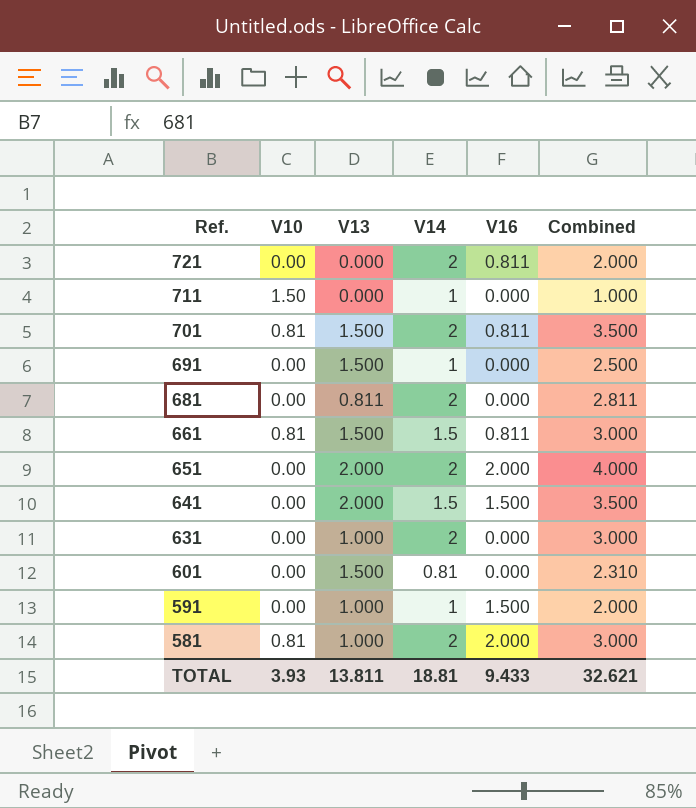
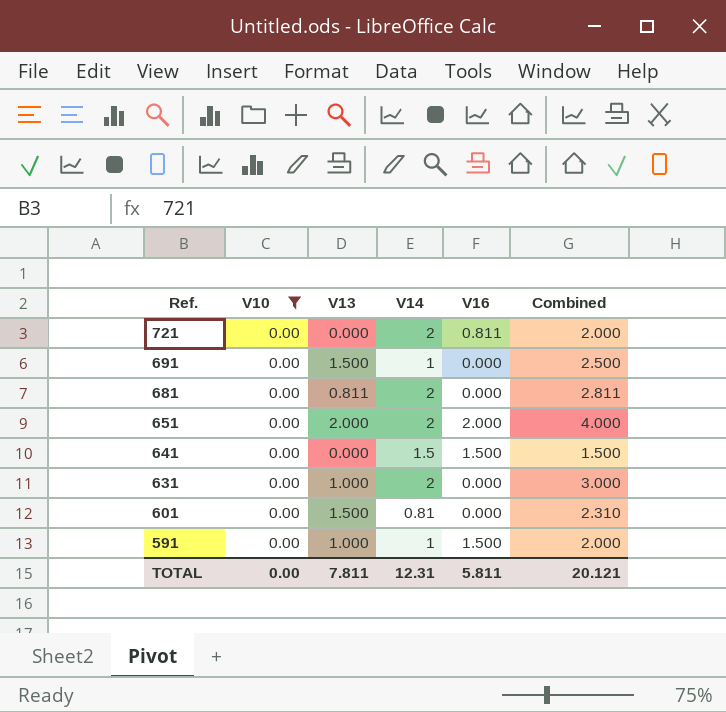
filter: none -> V10 = 0.00
641 | V13: 2.000 -> 0.000
641 | Combined: 3.500 -> 1.500
TOTAL | V10: 3.93 -> 0.00
TOTAL | V13: 13.811 -> 7.811
TOTAL | V14: 18.81 -> 12.31
TOTAL | V16: 9.433 -> 5.811
TOTAL | Combined: 32.621 -> 20.121

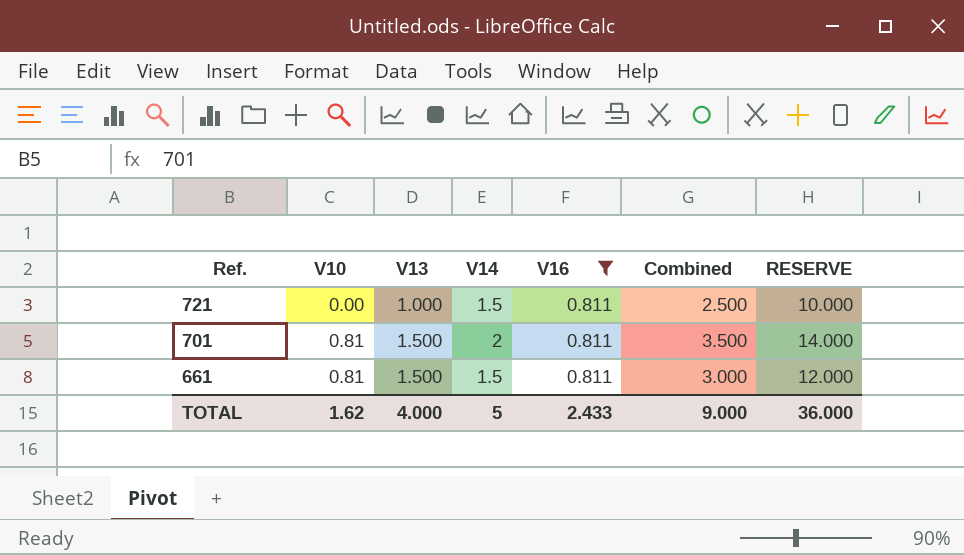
filter: V10 = 0.00 -> V16 = 0.811
column RESERVE | formula: none -> [Combined] * 4
721 | V13: 0.000 -> 1.000
721 | V14: 2 -> 1.5
721 | Combined: 2.000 -> 2.500
TOTAL | V10: 0.00 -> 1.62
TOTAL | V13: 7.811 -> 4.000
TOTAL | V14: 12.31 -> 5
TOTAL | V16: 5.811 -> 2.433
TOTAL | Combined: 20.121 -> 9.000

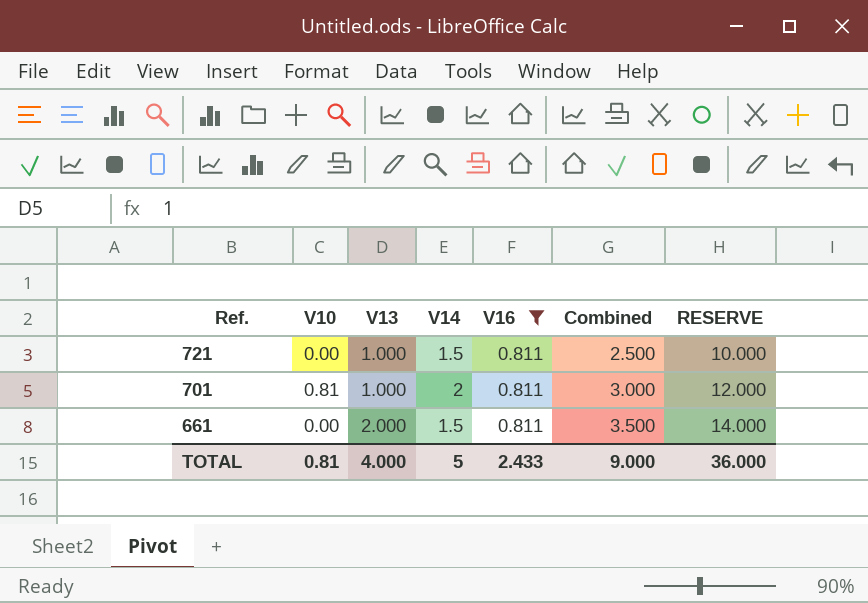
701 | V13: 1.500 -> 1.000
701 | Combined: 3.500 -> 3.000
701 | RESERVE: 14.000 -> 12.000
661 | V10: 0.81 -> 0.00
661 | V13: 1.500 -> 2.000
661 | Combined: 3.000 -> 3.500
661 | RESERVE: 12.000 -> 14.000
TOTAL | V10: 1.62 -> 0.81

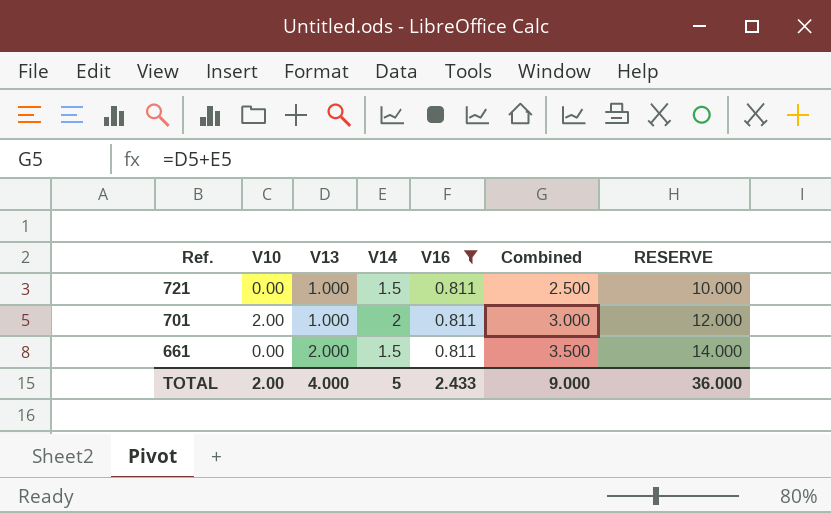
701 | V10: 0.81 -> 2.00
TOTAL | V10: 0.81 -> 2.00

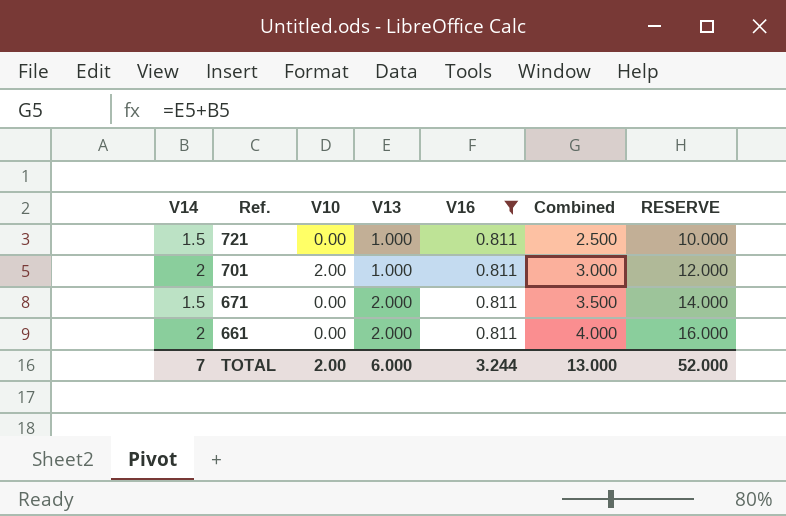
column V14 | position: 4 -> 1
row 671: none -> 1.5 | 0.00 | 2.000 | 0.811 | 3.500 | 14.000
661 | V14: 1.5 -> 2
661 | Combined: 3.500 -> 4.000
661 | RESERVE: 14.000 -> 16.000
TOTAL | V14: 5 -> 7
TOTAL | V13: 4.000 -> 6.000
TOTAL | V16: 2.433 -> 3.244
TOTAL | Combined: 9.000 -> 13.000
TOTAL | RESERVE: 36.000 -> 52.000

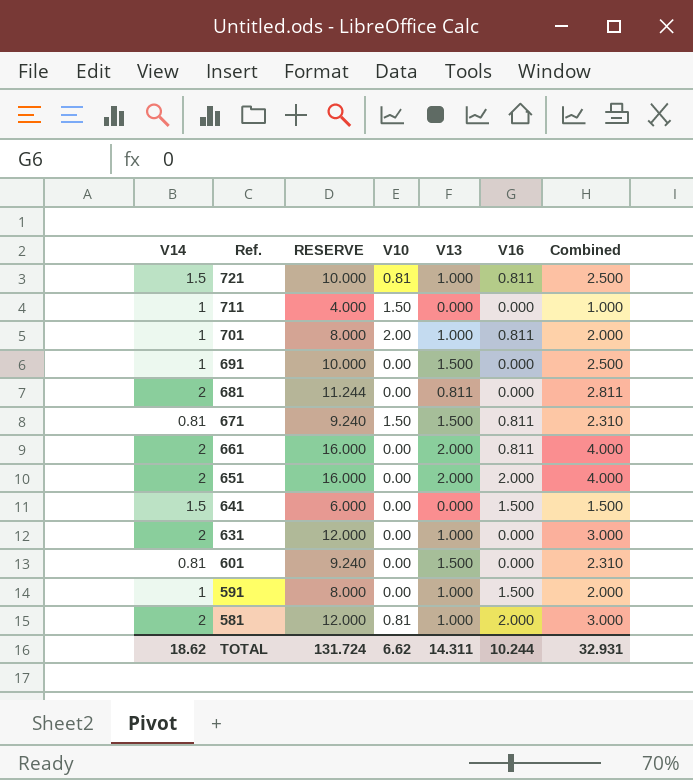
filter: V16 = 0.811 -> none
column RESERVE | position: 7 -> 3
721 | V10: 0.00 -> 0.81
701 | V14: 2 -> 1
701 | RESERVE: 12.000 -> 8.000
701 | Combined: 3.000 -> 2.000
671 | V14: 1.5 -> 0.81
671 | RESERVE: 14.000 -> 9.240
671 | V10: 0.00 -> 1.50
671 | V13: 2.000 -> 1.500
671 | Combined: 3.500 -> 2.310
TOTAL | V14: 7 -> 18.62
TOTAL | RESERVE: 52.000 -> 131.724
TOTAL | V10: 2.00 -> 6.62
TOTAL | V13: 6.000 -> 14.311
TOTAL | V16: 3.244 -> 10.244
TOTAL | Combined: 13.000 -> 32.931

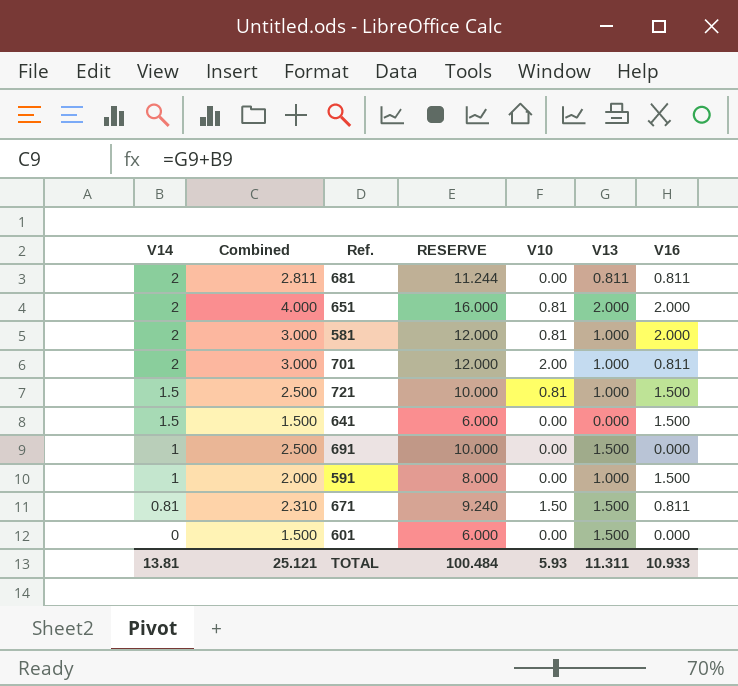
row order: Ref. descending -> V14 descending
column Combined | position: 7 -> 2
row 711: 1 | 4.000 | 1.50 | 0.000 | 0.000 | 1.000 -> none
row 661: 2 | 16.000 | 0.00 | 2.000 | 0.811 | 4.000 -> none
row 631: 2 | 12.000 | 0.00 | 1.000 | 0.000 | 3.000 -> none
681 | V16: 0.000 -> 0.811
651 | V10: 0.00 -> 0.81
701 | V14: 1 -> 2
701 | Combined: 2.000 -> 3.000
701 | RESERVE: 8.000 -> 12.000
721 | V16: 0.811 -> 1.500
601 | V14: 0.81 -> 0
601 | Combined: 2.310 -> 1.500
601 | RESERVE: 9.240 -> 6.000
TOTAL | V14: 18.62 -> 13.81
TOTAL | Combined: 32.931 -> 25.121
TOTAL | RESERVE: 131.724 -> 100.484
TOTAL | V10: 6.62 -> 5.93
TOTAL | V13: 14.311 -> 11.311
TOTAL | V16: 10.244 -> 10.933

